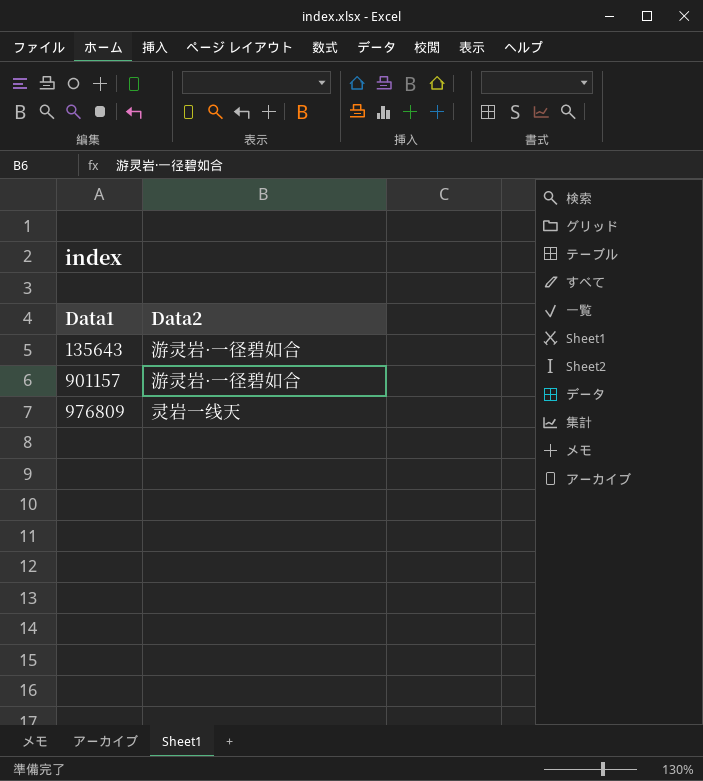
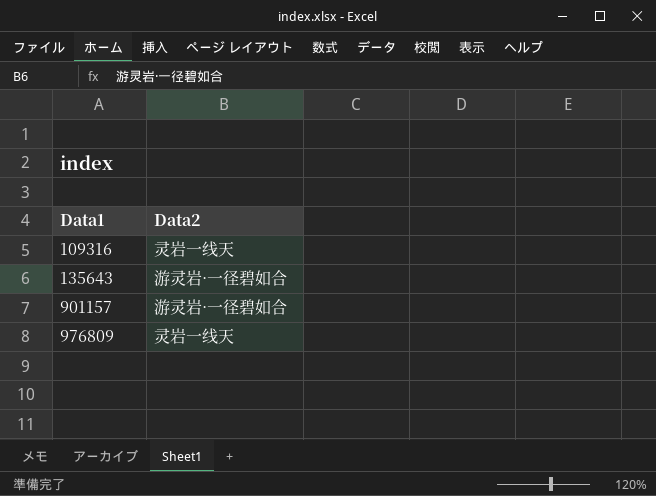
row 109316: none -> 灵岩一线天

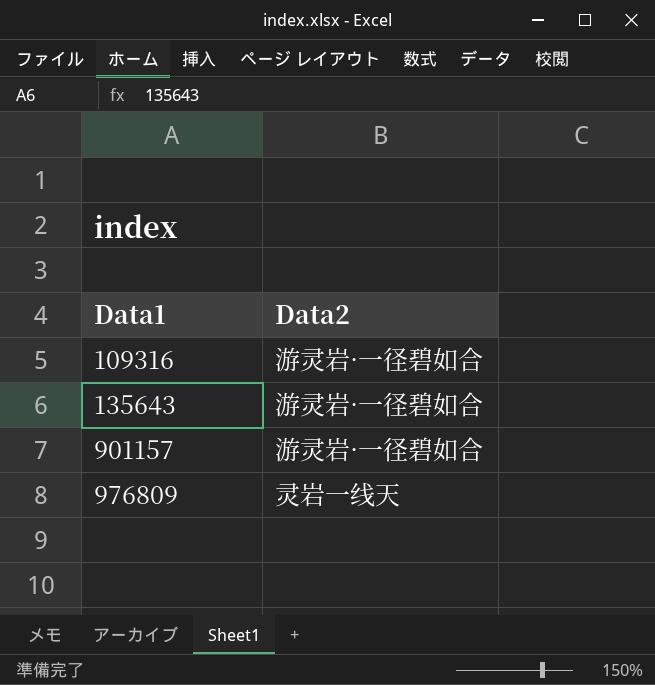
109316 | Data2: 灵岩一线天 -> 游灵岩·一径碧如合

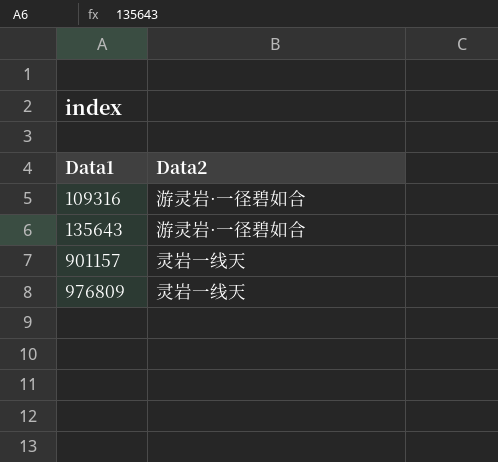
901157 | Data2: 游灵岩·一径碧如合 -> 灵岩一线天

